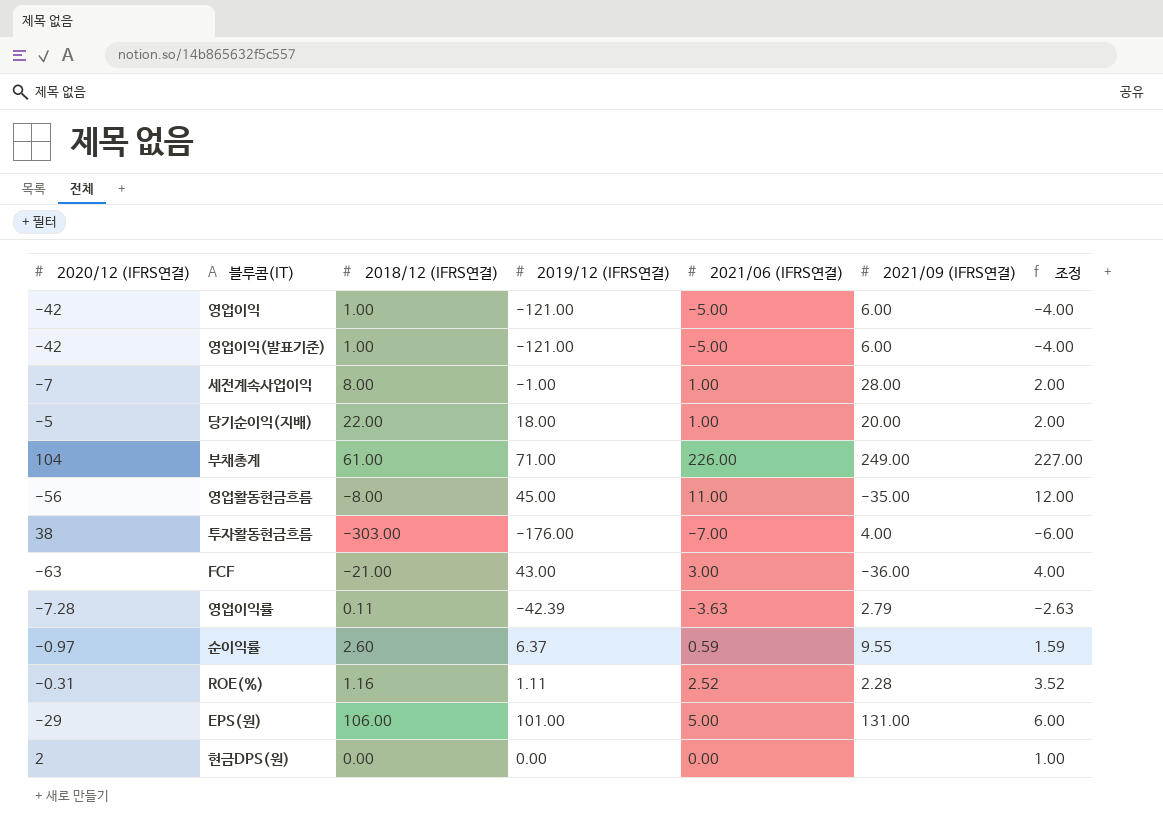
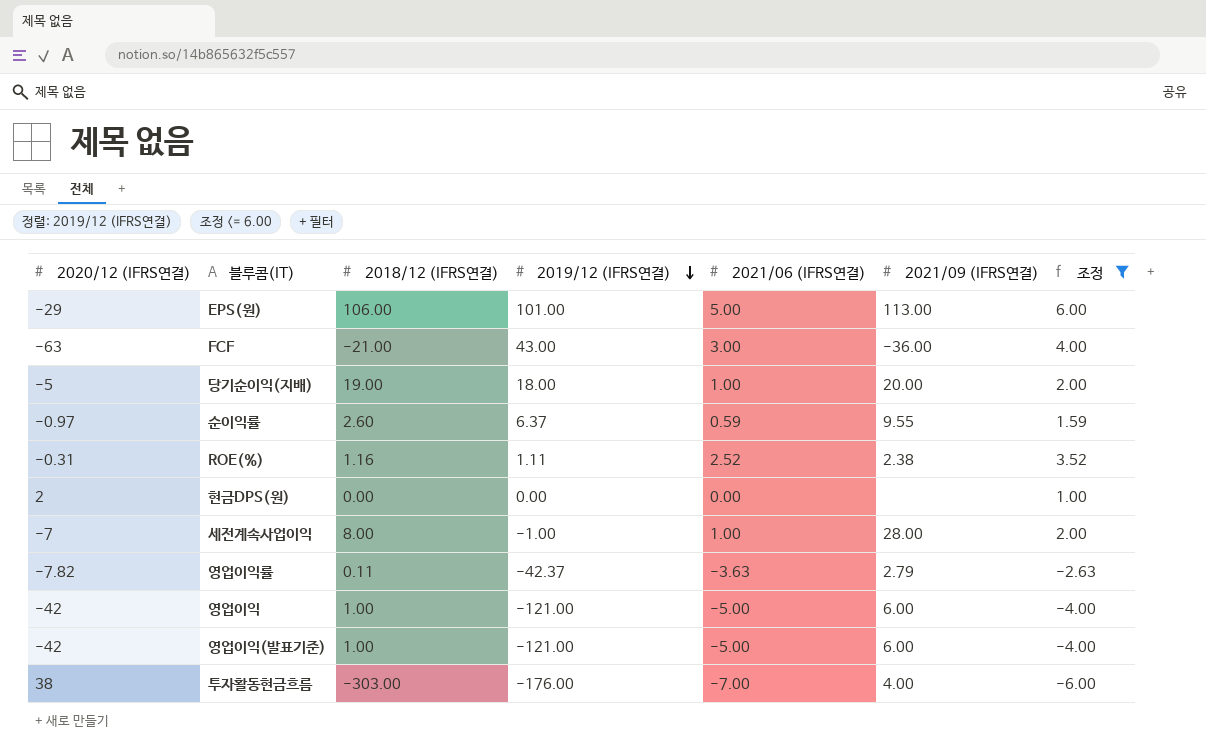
filter: none -> 조정 <= 6.00
row order: none -> 2019/12 (IFRS연결) descending
EPS(원) | 2021/09 (IFRS연결): 131.00 -> 113.00
당기순이익(지배) | 2018/12 (IFRS연결): 22.00 -> 19.00
ROE(%) | 2021/09 (IFRS연결): 2.28 -> 2.38
영업이익률 | 2020/12 (IFRS연결): -7.28 -> -7.82
영업이익률 | 2019/12 (IFRS연결): -42.39 -> -42.37

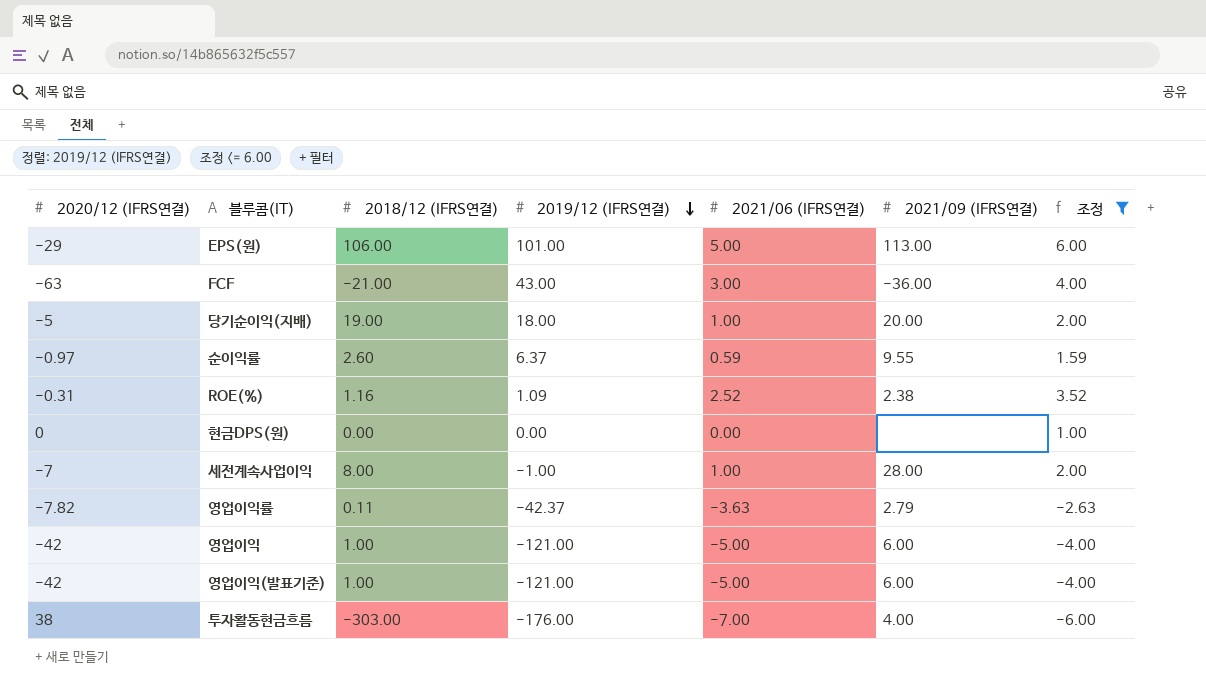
ROE(%) | 2019/12 (IFRS연결): 1.11 -> 1.09
현금DPS(원) | 2020/12 (IFRS연결): 2 -> 0

